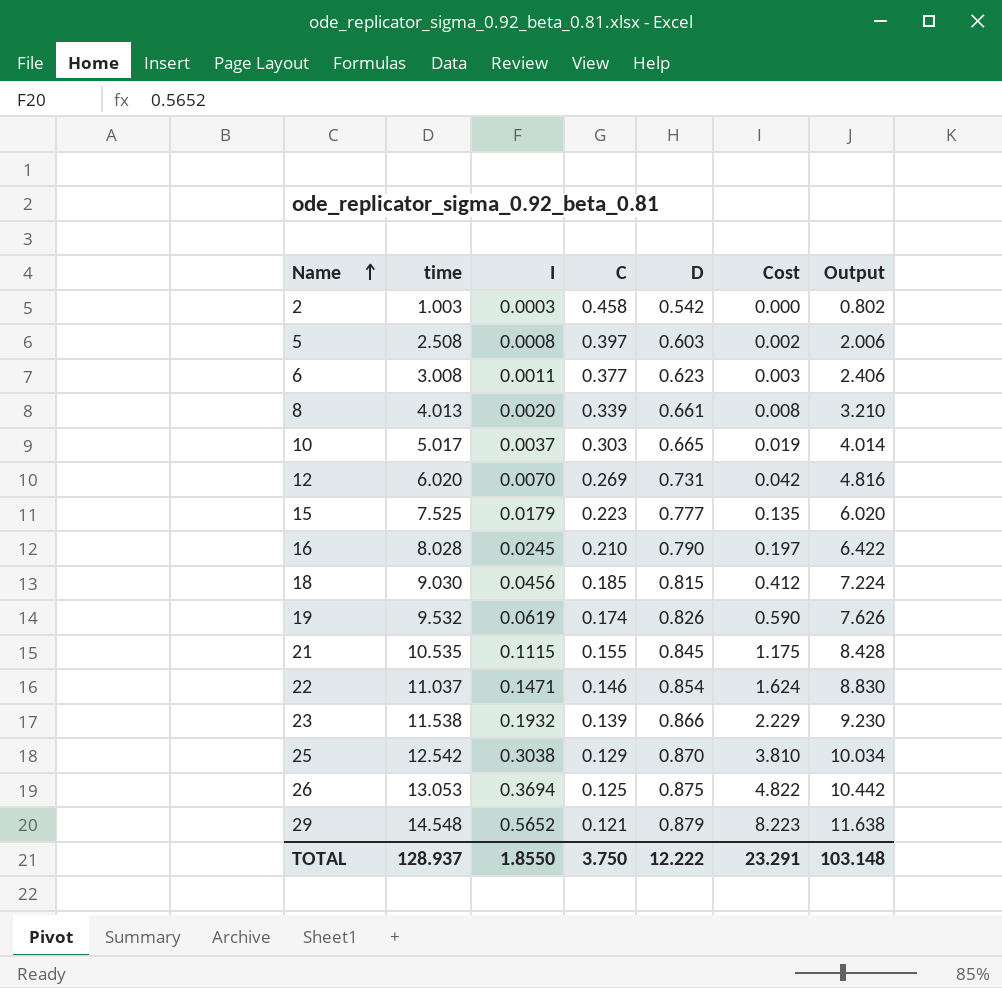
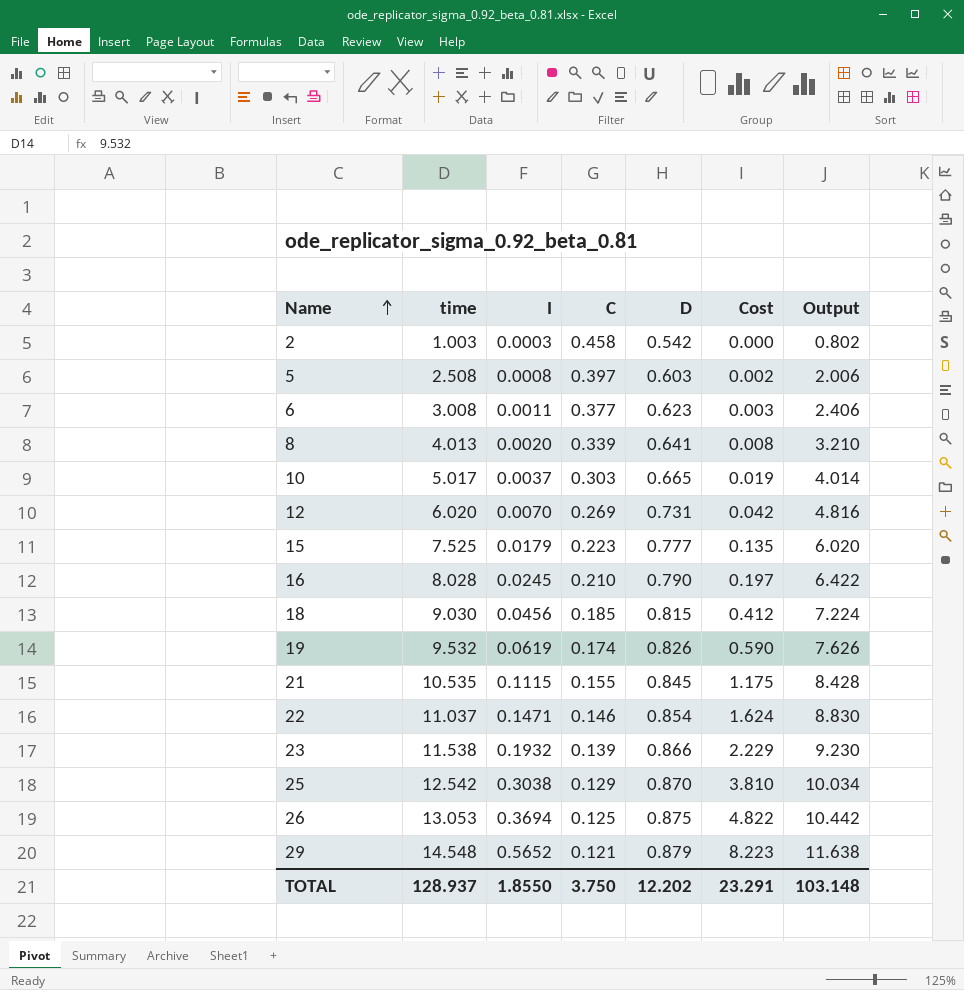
8 | D: 0.661 -> 0.641
TOTAL | D: 12.222 -> 12.202

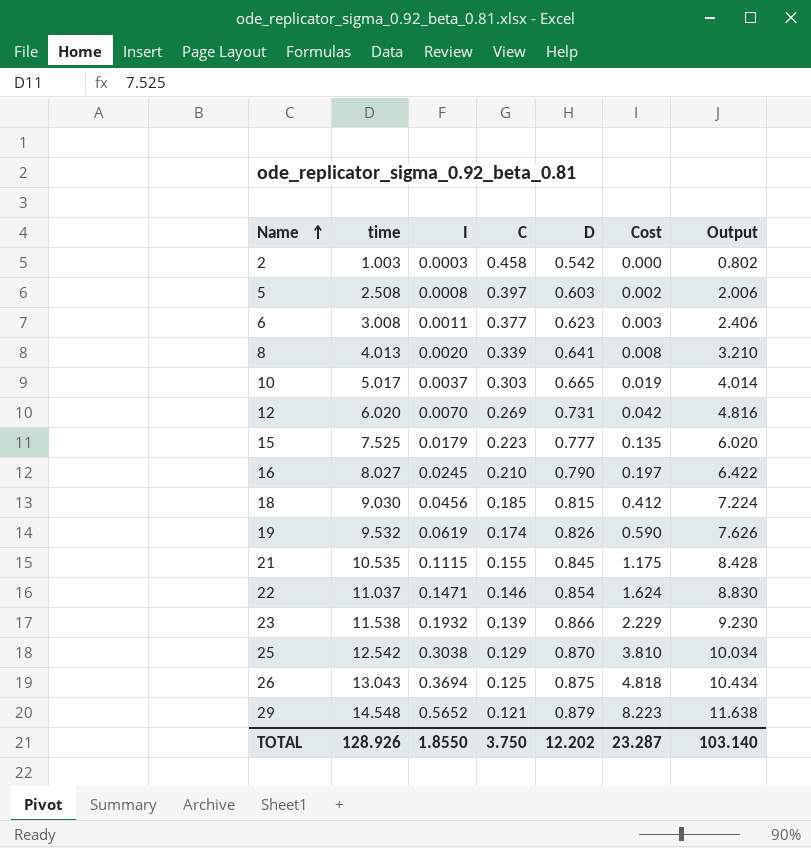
16 | time: 8.028 -> 8.027
26 | time: 13.053 -> 13.043
26 | Cost: 4.822 -> 4.818
26 | Output: 10.442 -> 10.434
TOTAL | time: 128.937 -> 128.926
TOTAL | Cost: 23.291 -> 23.287
TOTAL | Output: 103.148 -> 103.140

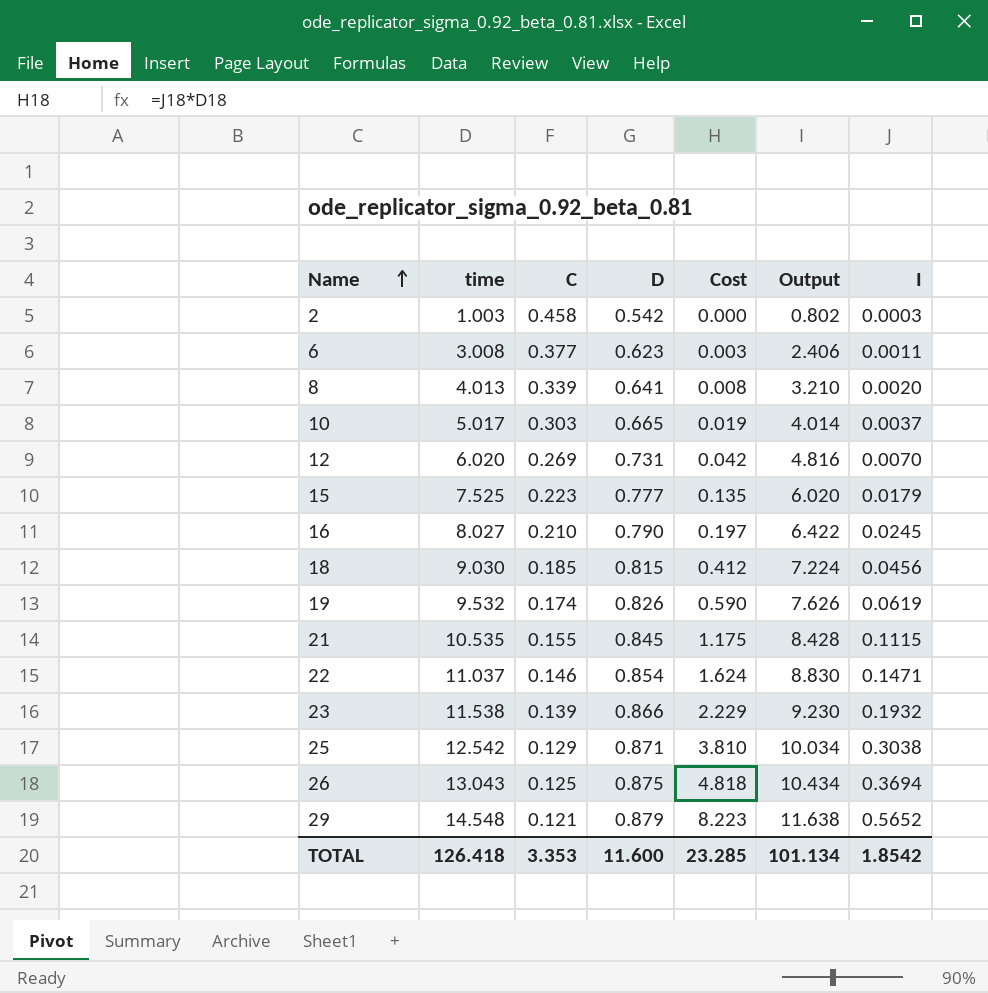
column I | position: 3 -> 7
row 5: 2.508 | 0.0008 | 0.397 | 0.603 | 0.002 | 2.006 -> none
25 | D: 0.870 -> 0.871
TOTAL | time: 128.926 -> 126.418
TOTAL | C: 3.750 -> 3.353
TOTAL | D: 12.202 -> 11.600
TOTAL | Cost: 23.287 -> 23.285
TOTAL | Output: 103.140 -> 101.134
TOTAL | I: 1.8550 -> 1.8542

